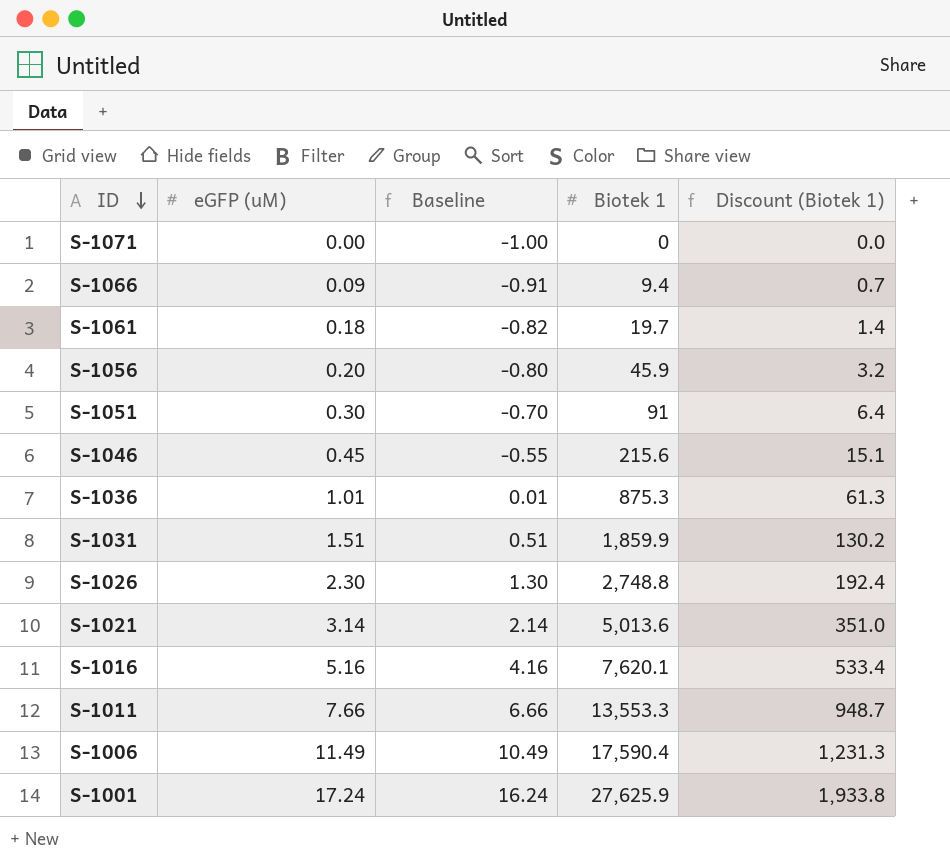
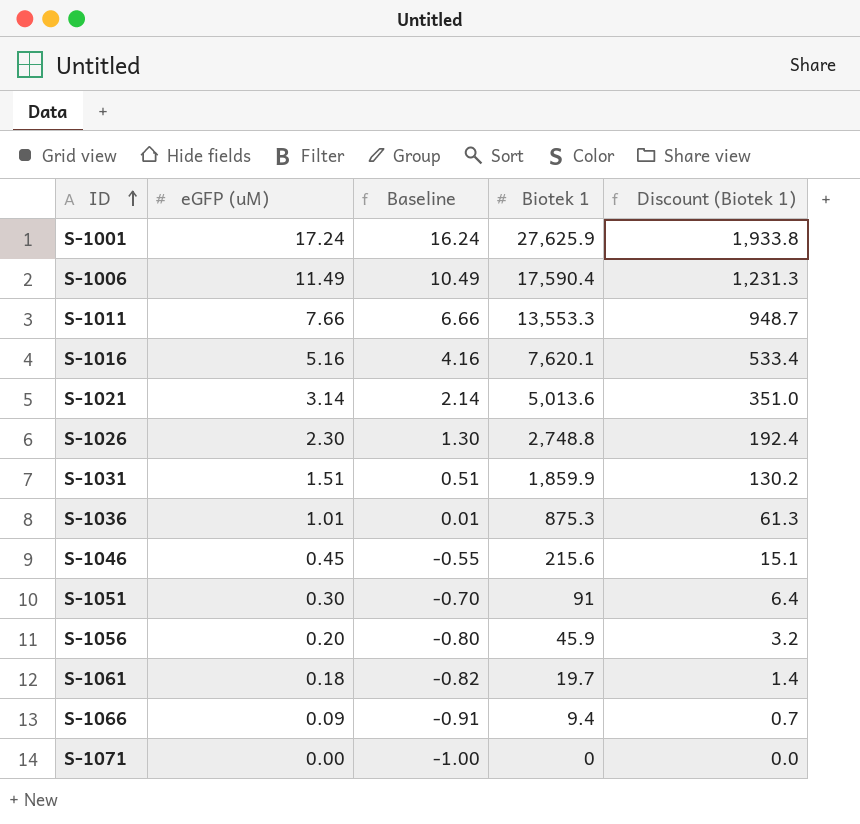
row order: ID descending -> ID ascending

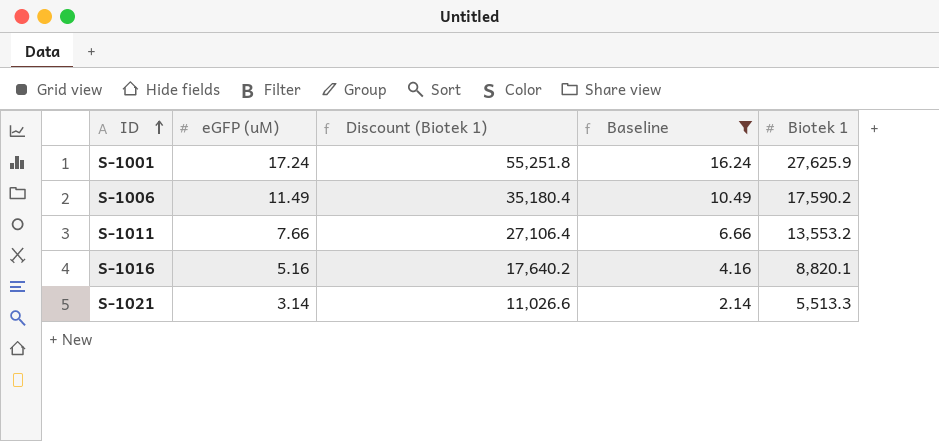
filter: none -> Baseline >= 2.14
column Discount (Biotek 1) | formula: [Biotek 1] * 0.07 -> [Biotek 1] * 2
column Discount (Biotek 1) | position: 5 -> 3
S-1006 | Biotek 1: 17,590.4 -> 17,590.2
S-1011 | Biotek 1: 13,553.3 -> 13,553.2
S-1016 | Biotek 1: 7,620.1 -> 8,820.1
S-1021 | Biotek 1: 5,013.6 -> 5,513.3

